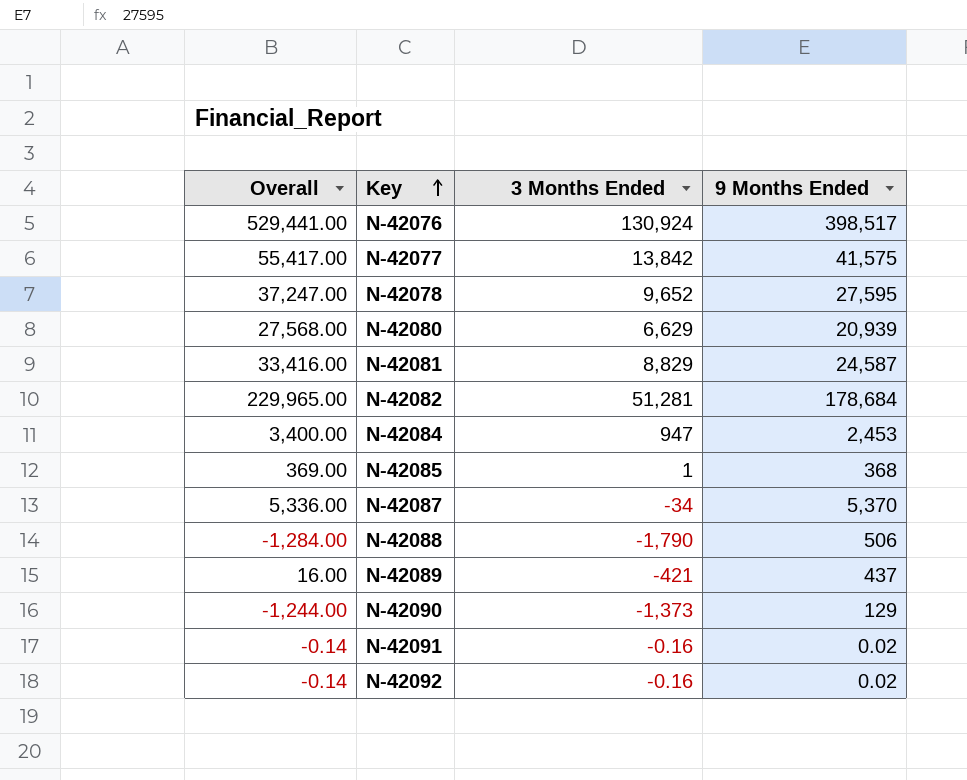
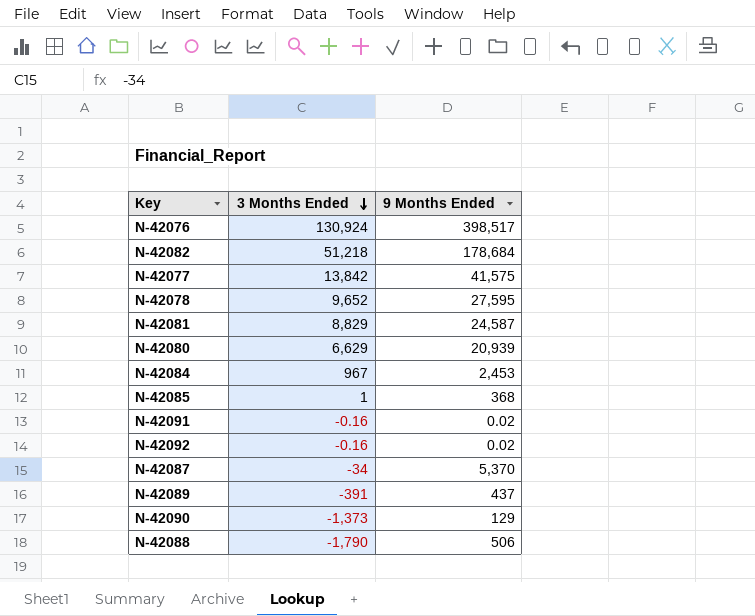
row order: Key ascending -> 3 Months Ended descending
column Overall | formula: [3 Months Ended] + [9 Months Ended] -> none
N-42082 | 3 Months Ended: 51,281 -> 51,218
N-42084 | 3 Months Ended: 947 -> 967
N-42089 | 3 Months Ended: -421 -> -391

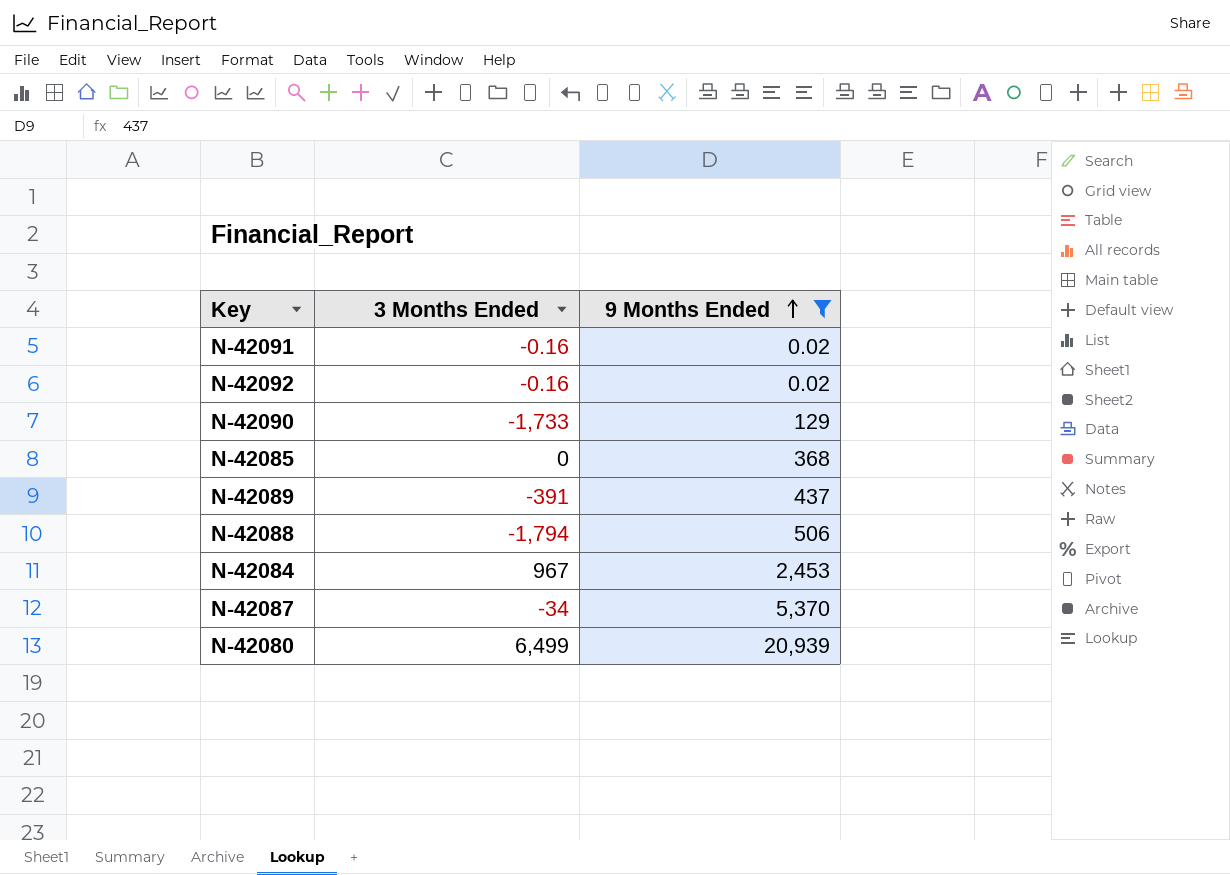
filter: none -> 9 Months Ended <= 20,939
row order: 3 Months Ended descending -> 9 Months Ended ascending
N-42090 | 3 Months Ended: -1,373 -> -1,733
N-42085 | 3 Months Ended: 1 -> 0
N-42088 | 3 Months Ended: -1,790 -> -1,794
N-42080 | 3 Months Ended: 6,629 -> 6,499

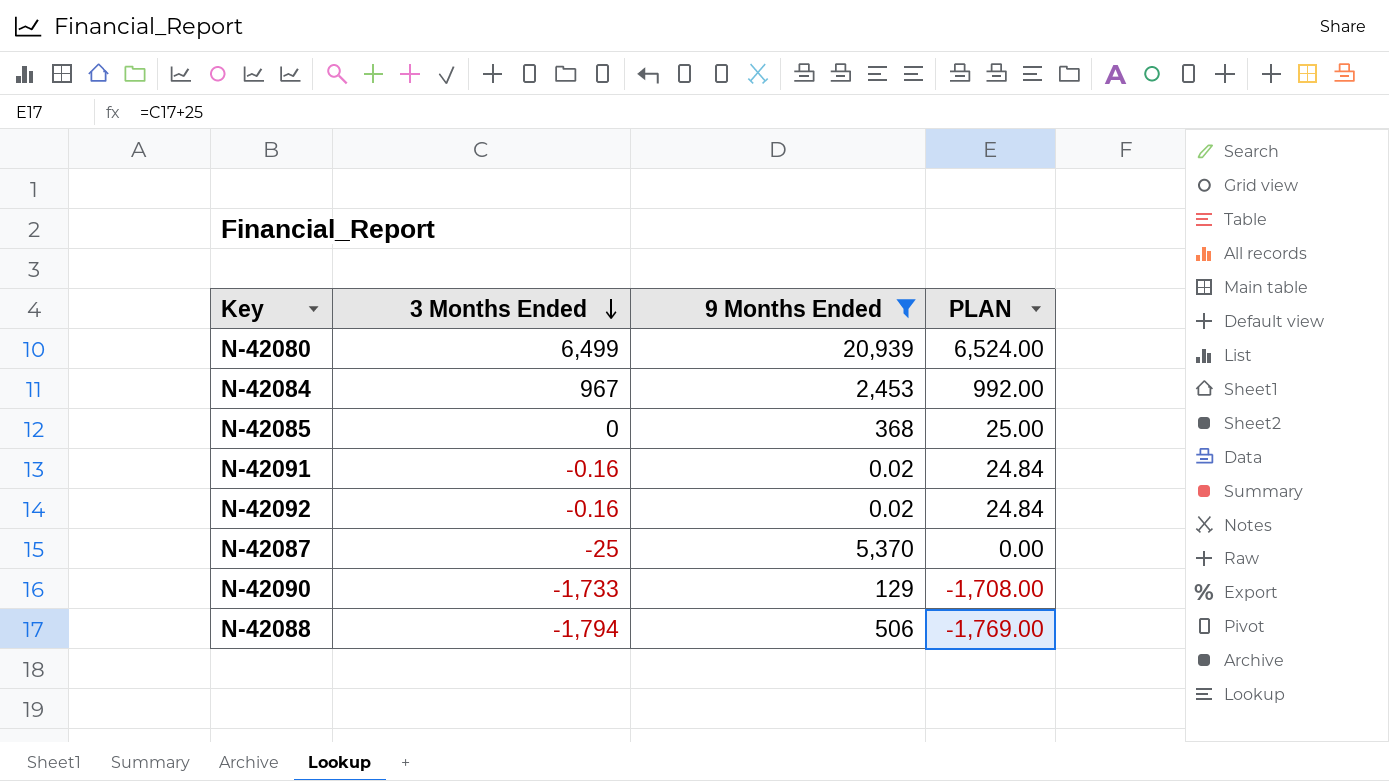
row order: 9 Months Ended ascending -> 3 Months Ended descending
column PLAN | formula: none -> [3 Months Ended] + 25
row N-42089: -391 | 437 -> none
N-42087 | 3 Months Ended: -34 -> -25

